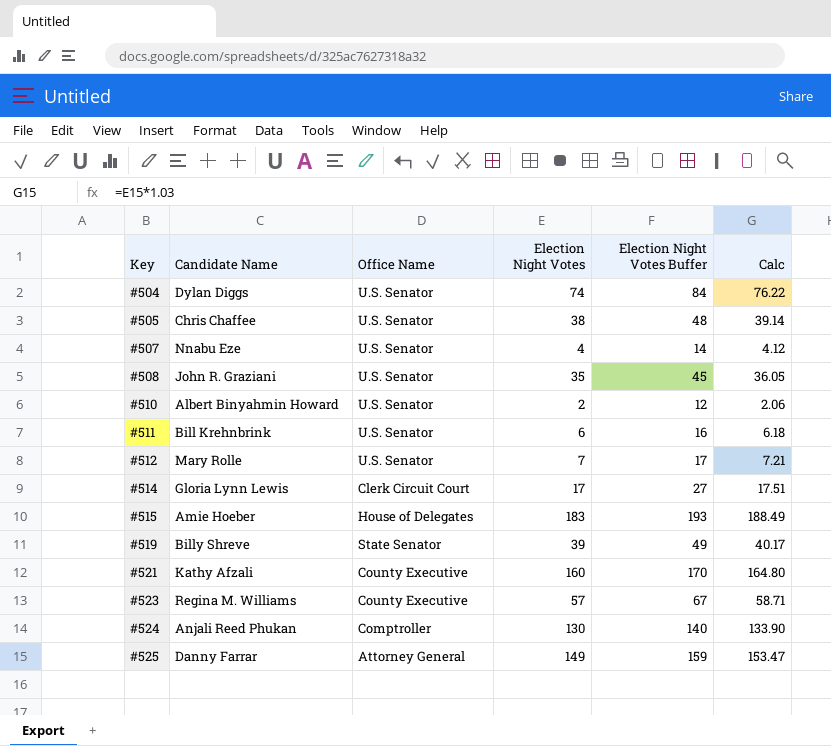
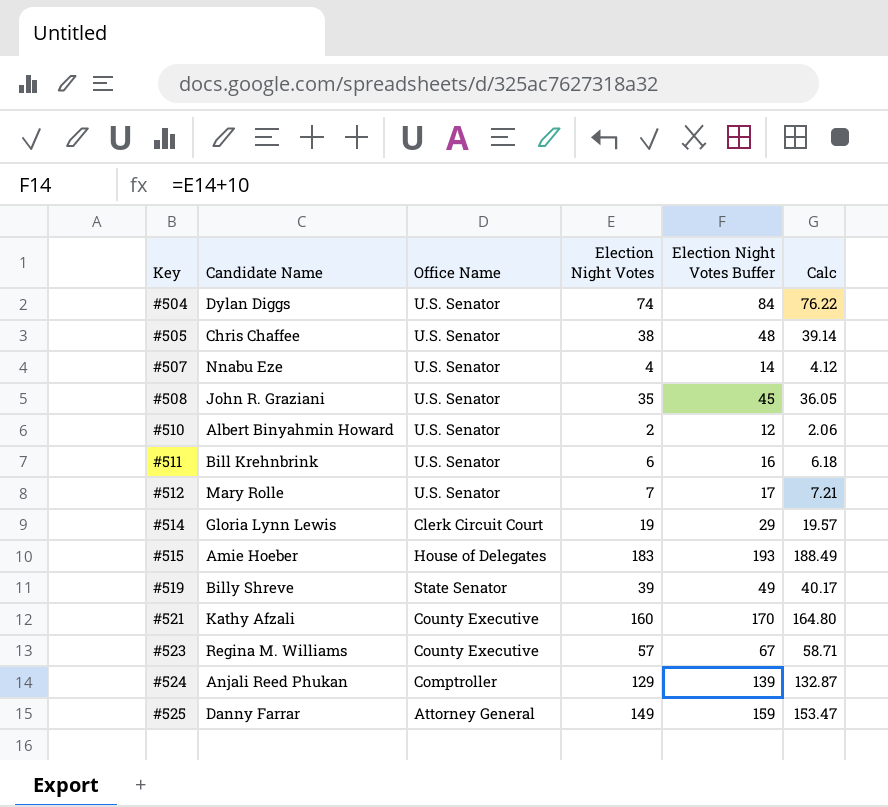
#514 | Election Night Votes: 17 -> 19
#514 | Election Night Votes Buffer: 27 -> 29
#514 | Calc: 17.51 -> 19.57
#524 | Election Night Votes: 130 -> 129
#524 | Election Night Votes Buffer: 140 -> 139
#524 | Calc: 133.90 -> 132.87

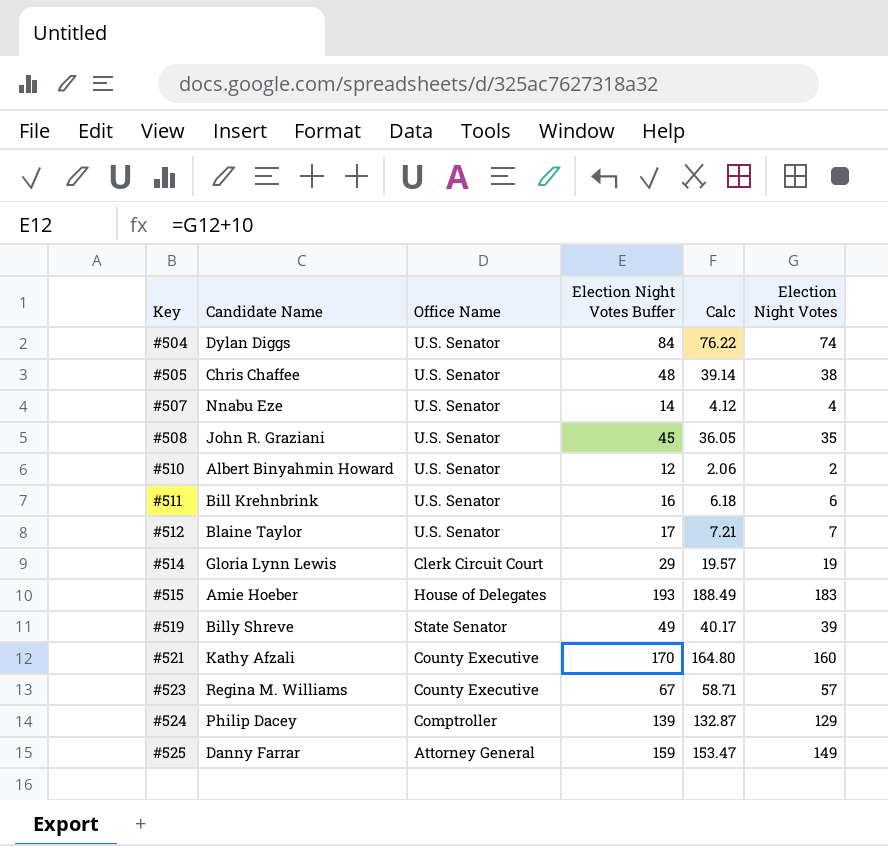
column Election Night Votes | position: 4 -> 6
#512 | Candidate Name: Mary Rolle -> Blaine Taylor
#524 | Candidate Name: Anjali Reed Phukan -> Philip Dacey

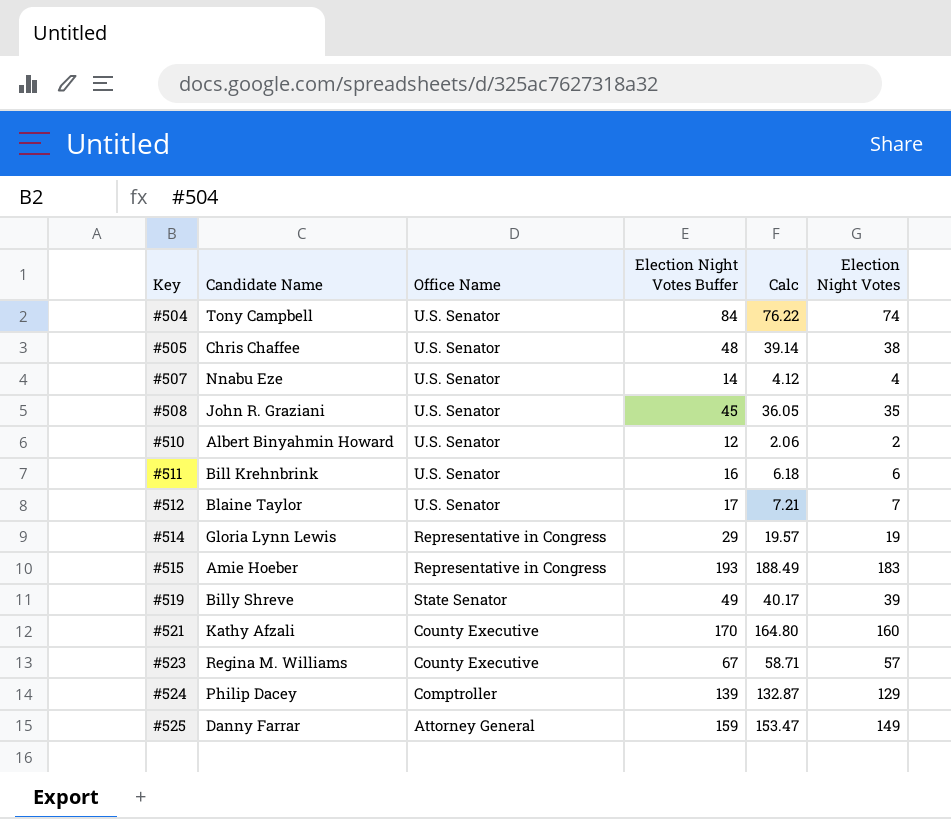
#504 | Candidate Name: Dylan Diggs -> Tony Campbell
#514 | Office Name: Clerk Circuit Court -> Representative in Congress
#515 | Office Name: House of Delegates -> Representative in Congress

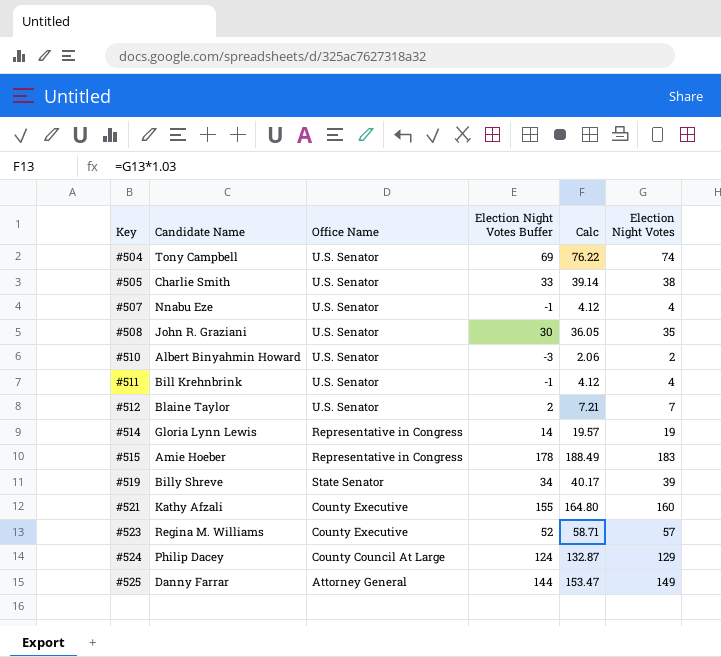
column Election Night Votes Buffer | formula: [Election Night Votes] + 10 -> [Election Night Votes] - 5
#505 | Candidate Name: Chris Chaffee -> Charlie Smith
#511 | Calc: 6.18 -> 4.12
#511 | Election Night Votes: 6 -> 4
#524 | Office Name: Comptroller -> County Council At Large

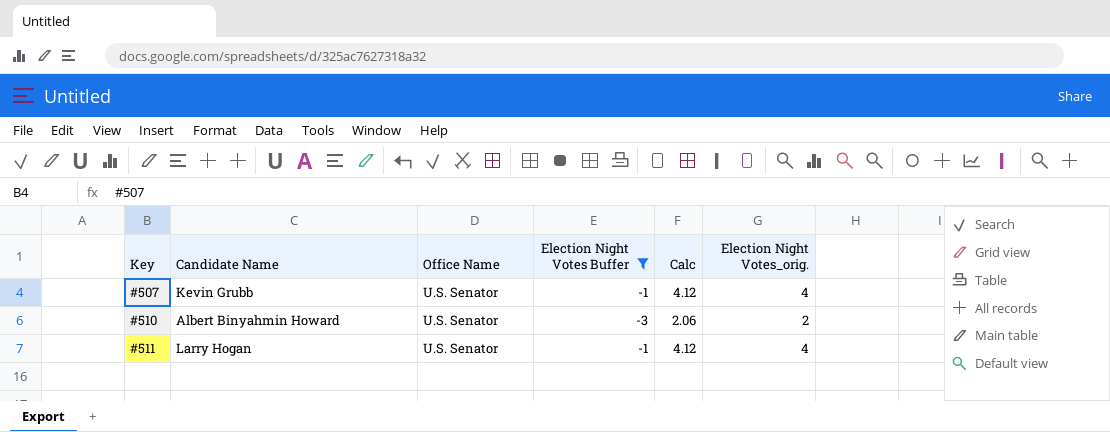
filter: none -> Election Night Votes Buffer <= -1
column name: Election Night Votes -> Election Night Votes_orig.
#507 | Candidate Name: Nnabu Eze -> Kevin Grubb
#511 | Candidate Name: Bill Krehnbrink -> Larry Hogan

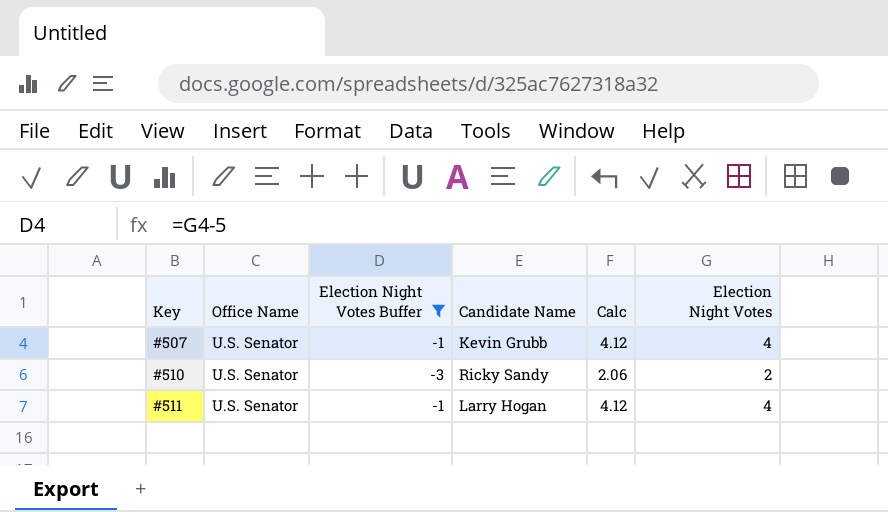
column Candidate Name | position: 2 -> 4
column name: Election Night Votes_orig. -> Election Night Votes
#510 | Candidate Name: Albert Binyahmin Howard -> Ricky Sandy

